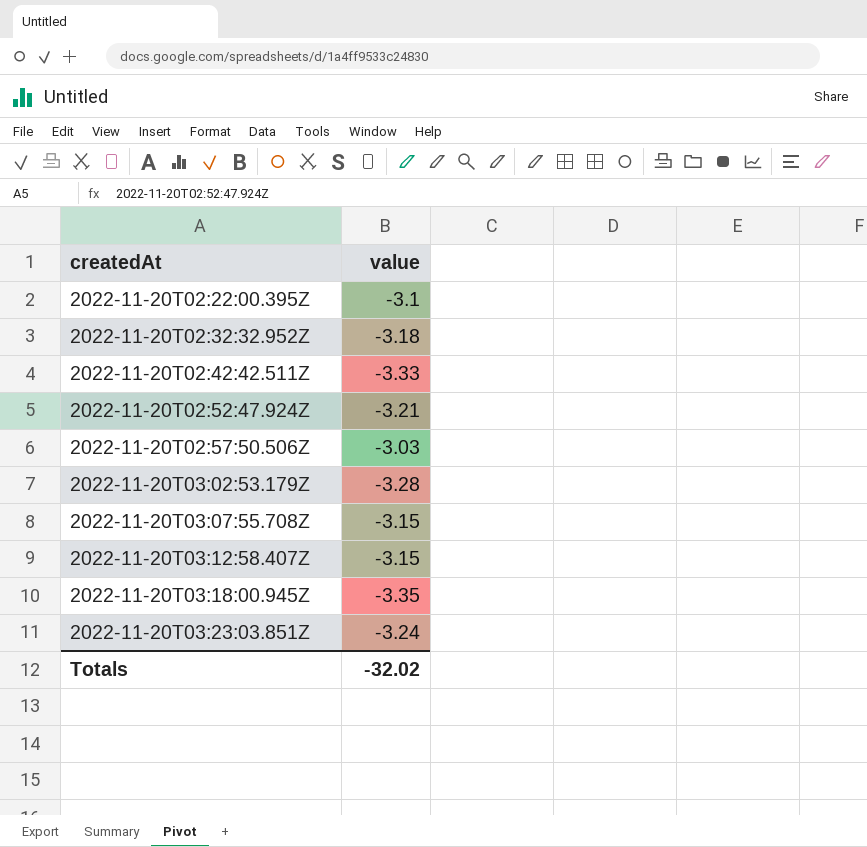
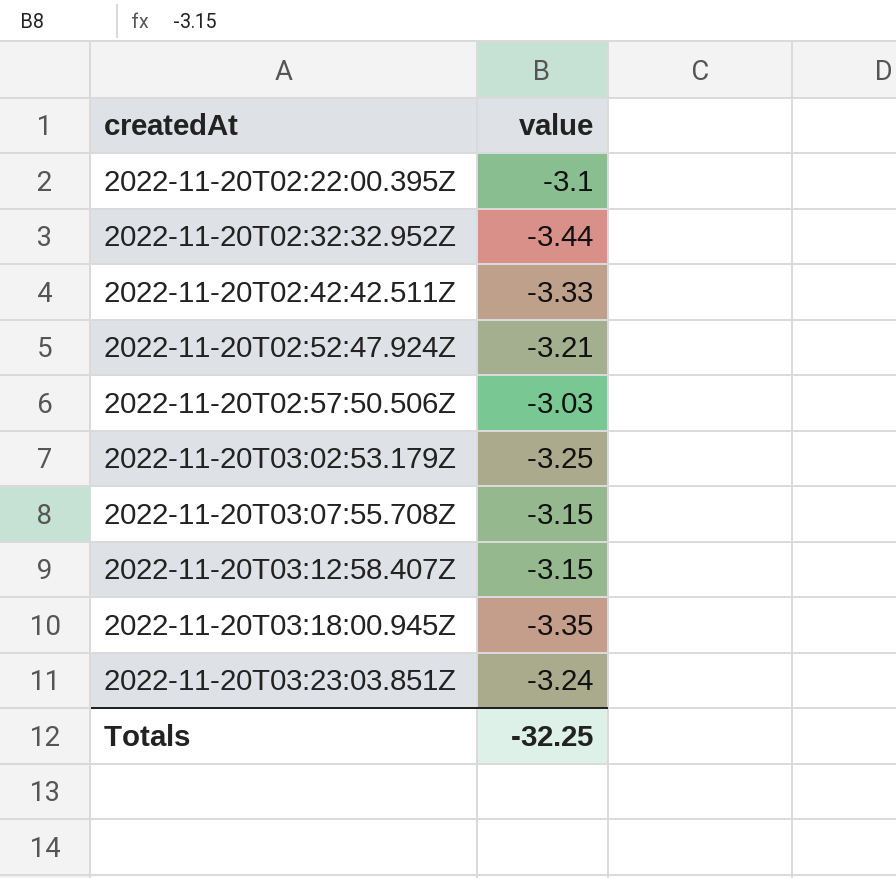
2022-11-20T02:32:32.952Z | value: -3.18 -> -3.44
2022-11-20T03:02:53.179Z | value: -3.28 -> -3.25
Totals | value: -32.02 -> -32.25

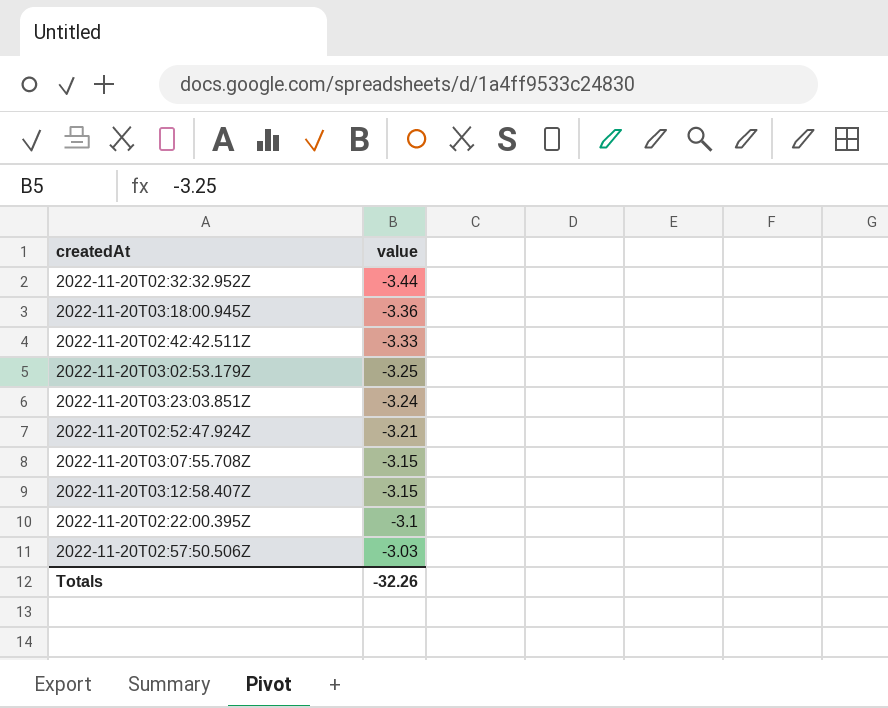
row order: createdAt ascending -> value ascending
2022-11-20T03:18:00.945Z | value: -3.35 -> -3.36
Totals | value: -32.25 -> -32.26

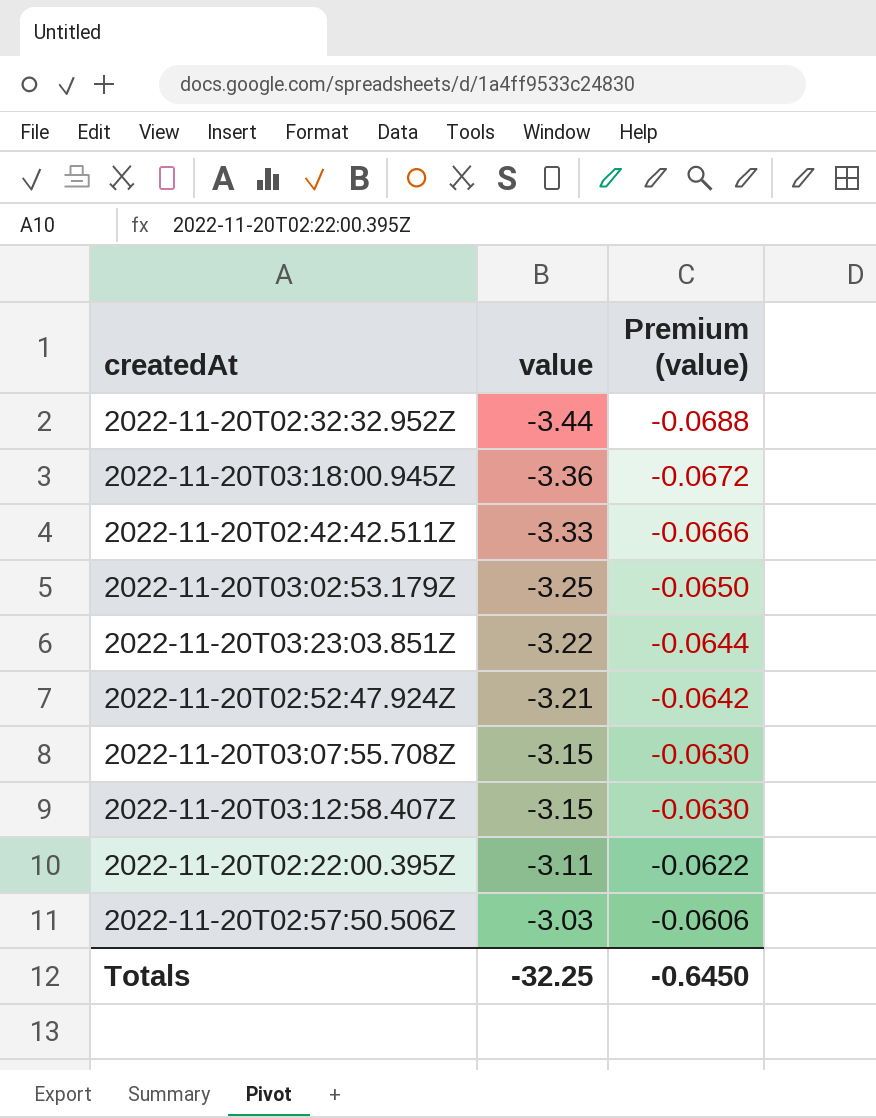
column Premium (value) | formula: none -> [value] * 0.02
2022-11-20T03:23:03.851Z | value: -3.24 -> -3.22
2022-11-20T02:22:00.395Z | value: -3.1 -> -3.11
Totals | value: -32.26 -> -32.25

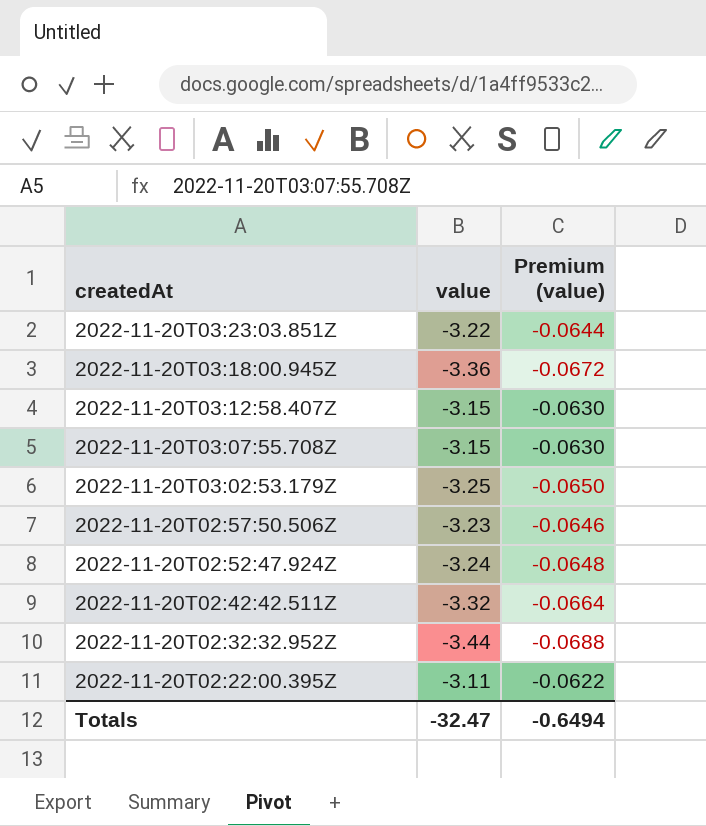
row order: value ascending -> createdAt descending
2022-11-20T02:57:50.506Z | value: -3.03 -> -3.23
2022-11-20T02:57:50.506Z | Premium (value): -0.0606 -> -0.0646
2022-11-20T02:52:47.924Z | value: -3.21 -> -3.24
2022-11-20T02:52:47.924Z | Premium (value): -0.0642 -> -0.0648
2022-11-20T02:42:42.511Z | value: -3.33 -> -3.32
2022-11-20T02:42:42.511Z | Premium (value): -0.0666 -> -0.0664
Totals | value: -32.25 -> -32.47
Totals | Premium (value): -0.6450 -> -0.6494

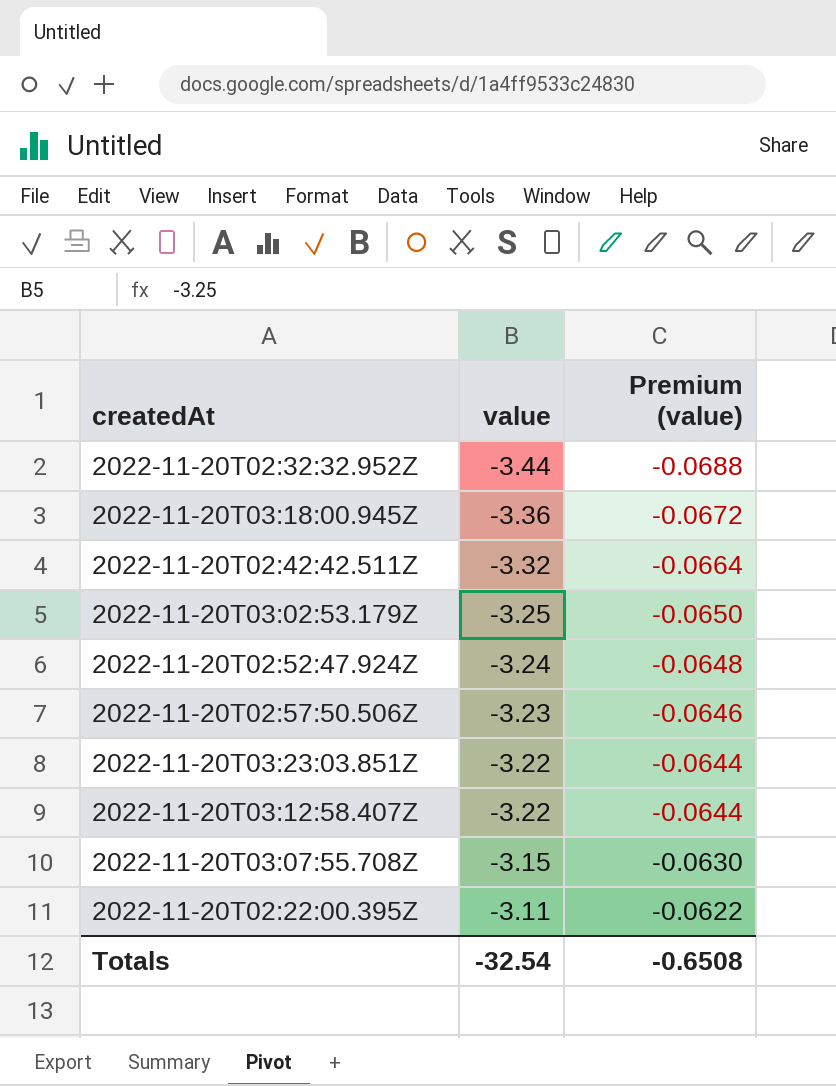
row order: createdAt descending -> value ascending
2022-11-20T03:12:58.407Z | value: -3.15 -> -3.22
2022-11-20T03:12:58.407Z | Premium (value): -0.0630 -> -0.0644
Totals | value: -32.47 -> -32.54
Totals | Premium (value): -0.6494 -> -0.6508

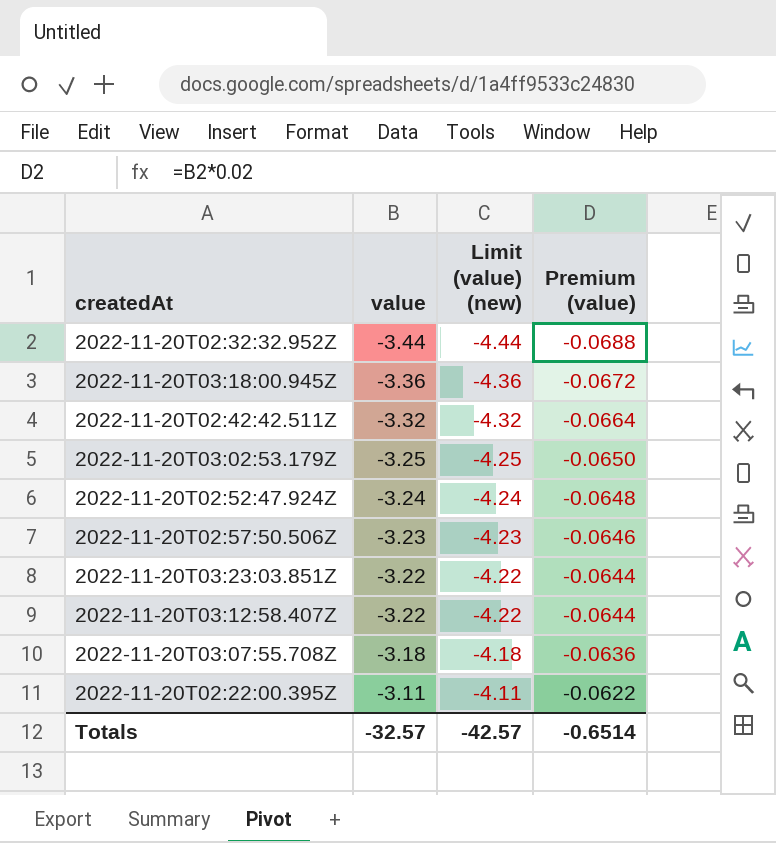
column Limit (value) (new) | formula: none -> [value] - 1
2022-11-20T03:07:55.708Z | value: -3.15 -> -3.18
2022-11-20T03:07:55.708Z | Premium (value): -0.0630 -> -0.0636
Totals | value: -32.54 -> -32.57
Totals | Premium (value): -0.6508 -> -0.6514

